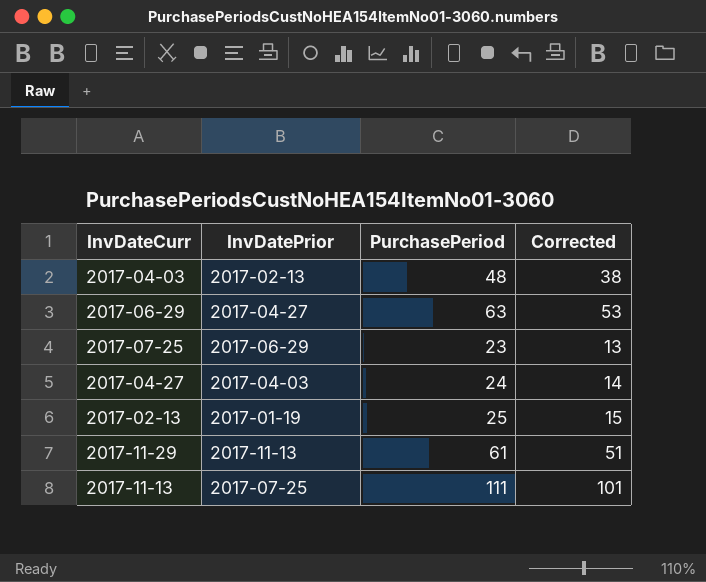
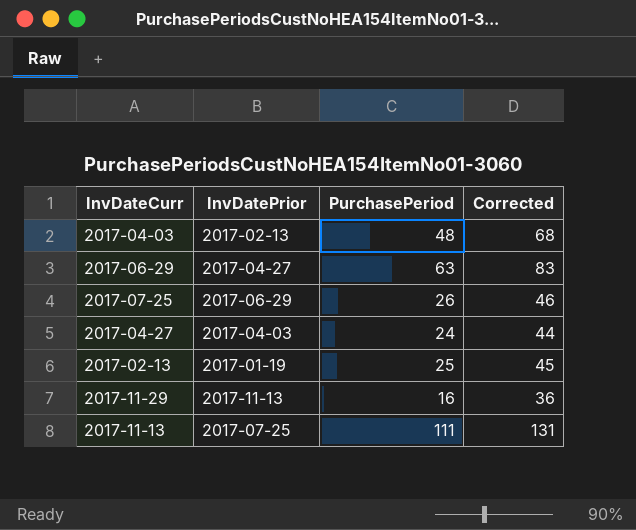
column Corrected | formula: [PurchasePeriod] - 10 -> [PurchasePeriod] + 20
2017-07-25 | PurchasePeriod: 23 -> 26
2017-11-29 | PurchasePeriod: 61 -> 16

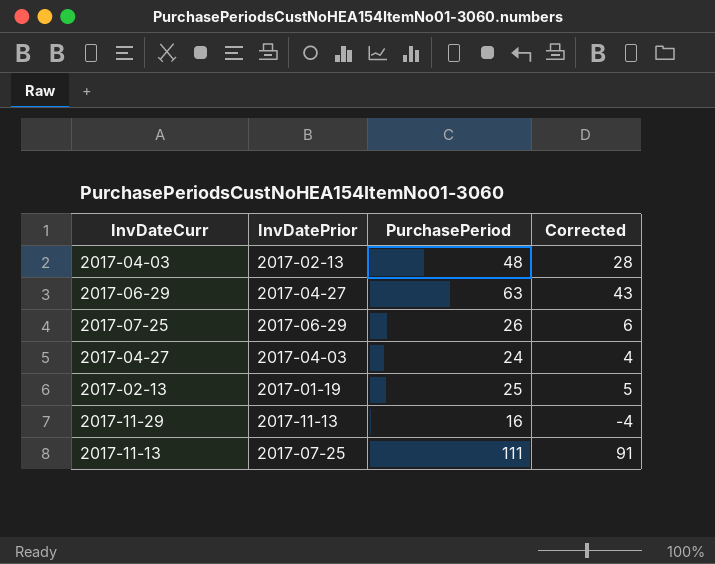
column Corrected | formula: [PurchasePeriod] + 20 -> [PurchasePeriod] - 20

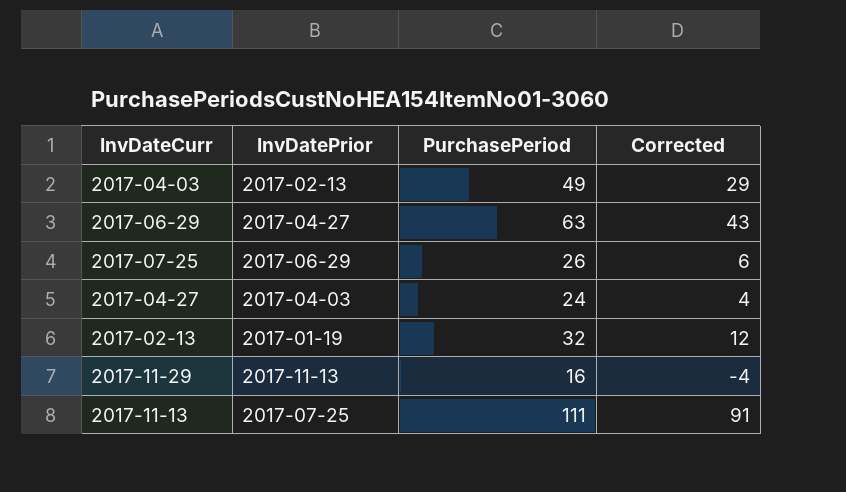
2017-04-03 | PurchasePeriod: 48 -> 49
2017-04-03 | Corrected: 28 -> 29
2017-02-13 | PurchasePeriod: 25 -> 32
2017-02-13 | Corrected: 5 -> 12

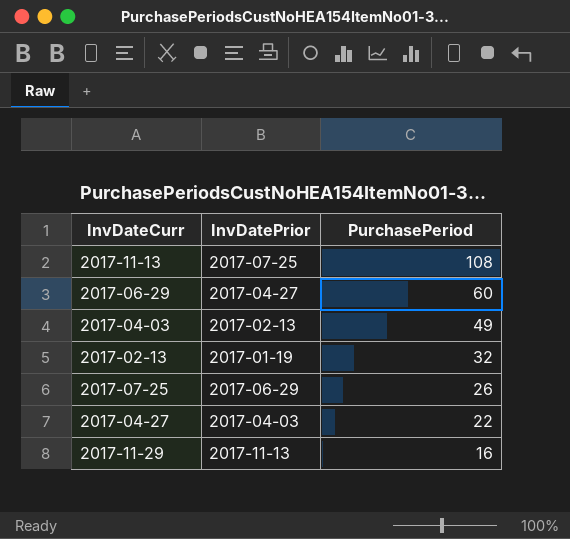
row order: none -> PurchasePeriod descending
column Corrected | formula: [PurchasePeriod] - 20 -> none
2017-11-13 | PurchasePeriod: 111 -> 108
2017-06-29 | PurchasePeriod: 63 -> 60
2017-04-27 | PurchasePeriod: 24 -> 22

